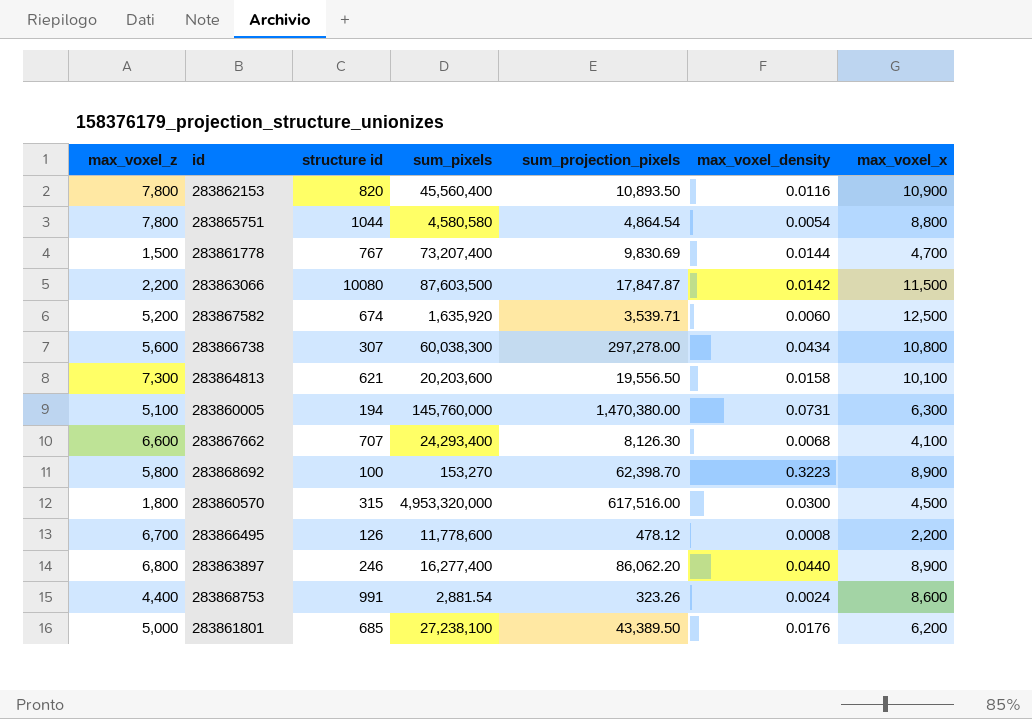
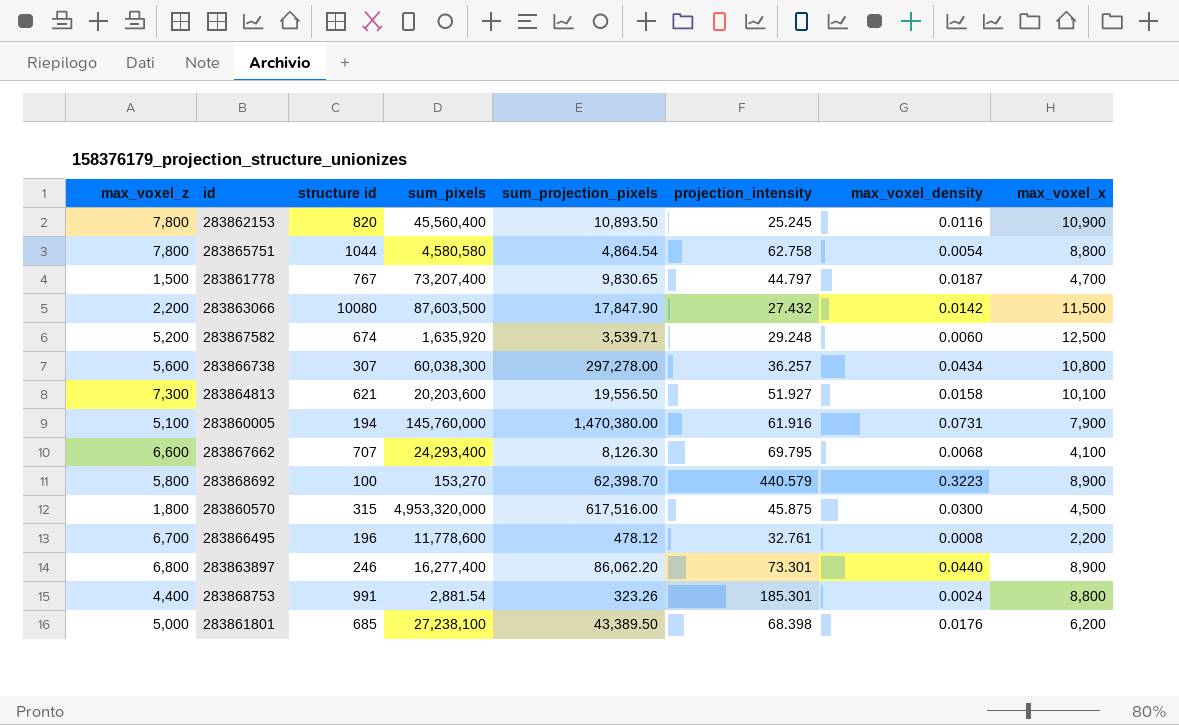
column projection_intensity | position: none -> 6
283861778 | sum_projection_pixels: 9,830.69 -> 9,830.65
283861778 | max_voxel_density: 0.0144 -> 0.0187
283863066 | sum_projection_pixels: 17,847.87 -> 17,847.90
283860005 | max_voxel_x: 6,300 -> 7,900
283866495 | structure id: 126 -> 196
283868753 | max_voxel_x: 8,600 -> 8,800

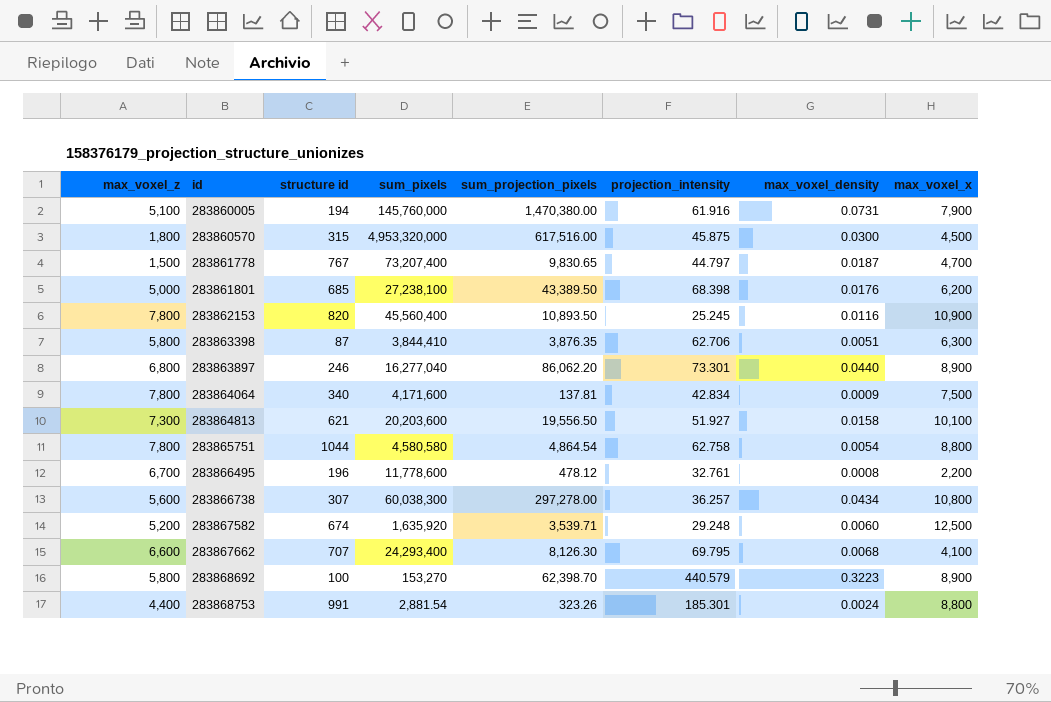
row order: none -> id ascending
row 283863066: 2,200 | 10080 | 87,603,500 | 17,847.90 | 27.432 | 0.0142 | 11,500 -> none
row 283863398: none -> 5,800 | 87 | 3,844,410 | 3,876.35 | 62.706 | 0.0051 | 6,300
283863897 | sum_pixels: 16,277,400 -> 16,277,040
row 283864064: none -> 7,800 | 340 | 4,171,600 | 137.81 | 42.834 | 0.0009 | 7,500

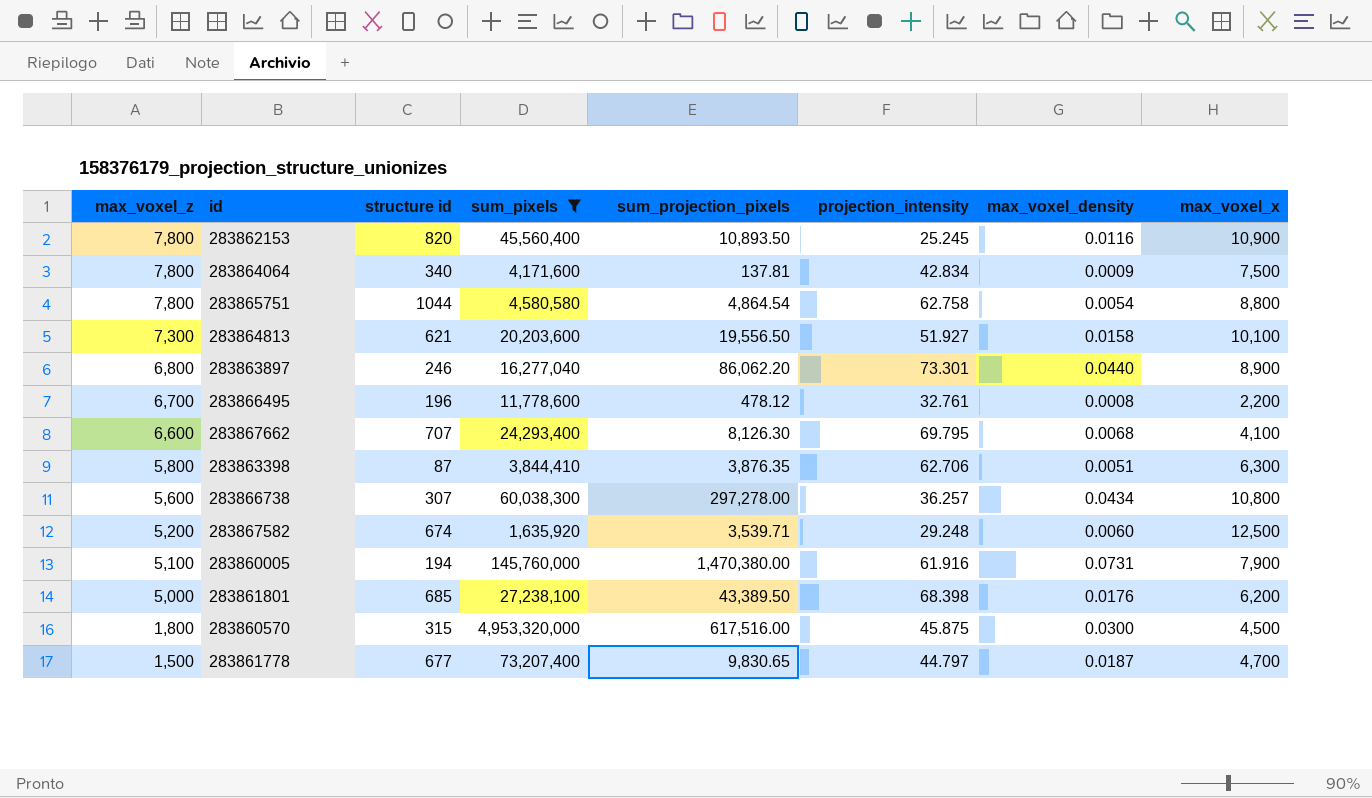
filter: none -> sum_pixels >= 1,635,920
row order: id ascending -> max_voxel_z descending
283861778 | structure id: 767 -> 677

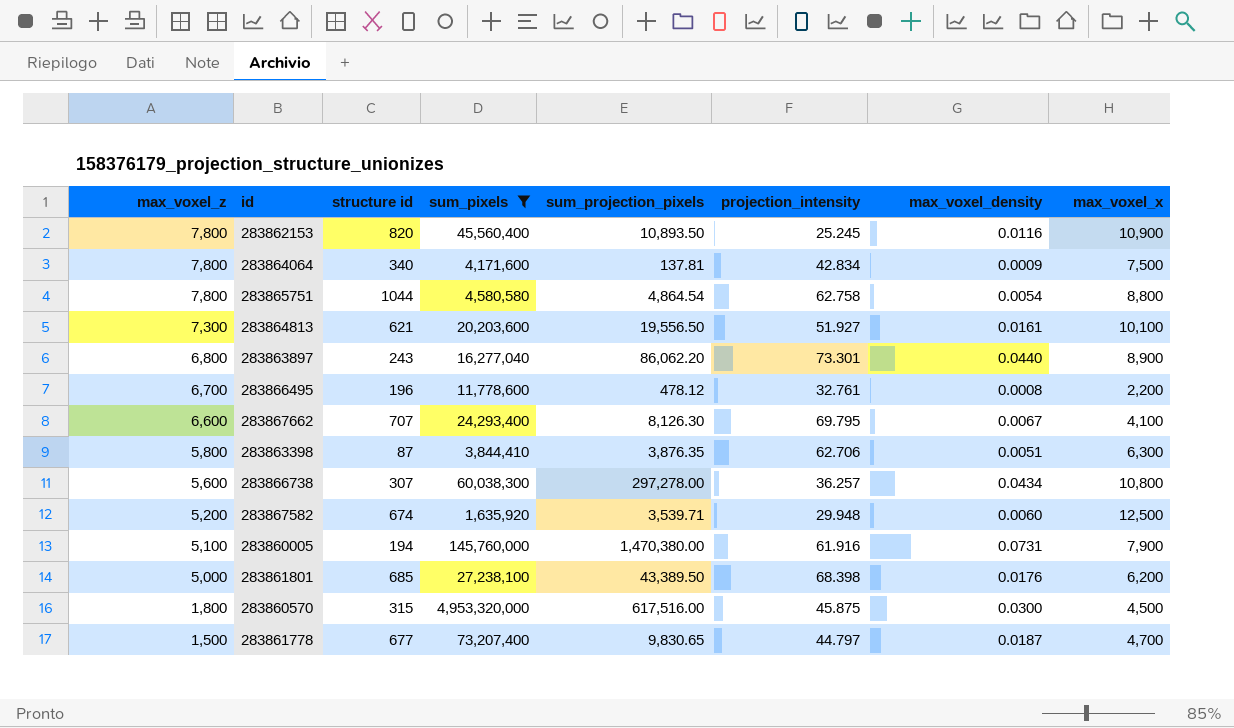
283864813 | max_voxel_density: 0.0158 -> 0.0161
283863897 | structure id: 246 -> 243
283867662 | max_voxel_density: 0.0068 -> 0.0067
283867582 | projection_intensity: 29.248 -> 29.948

